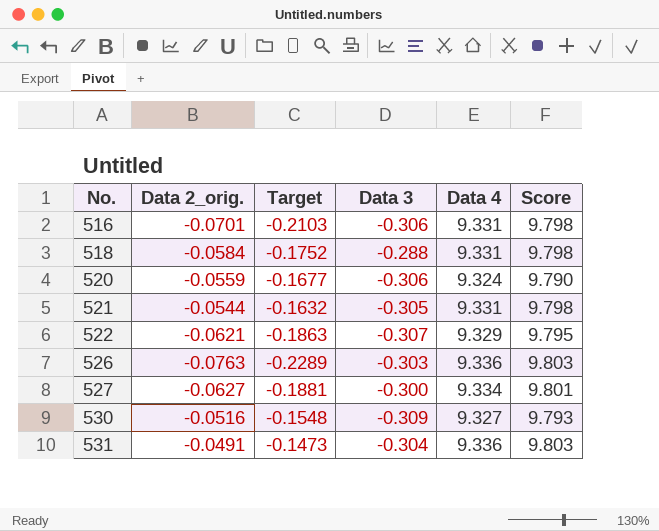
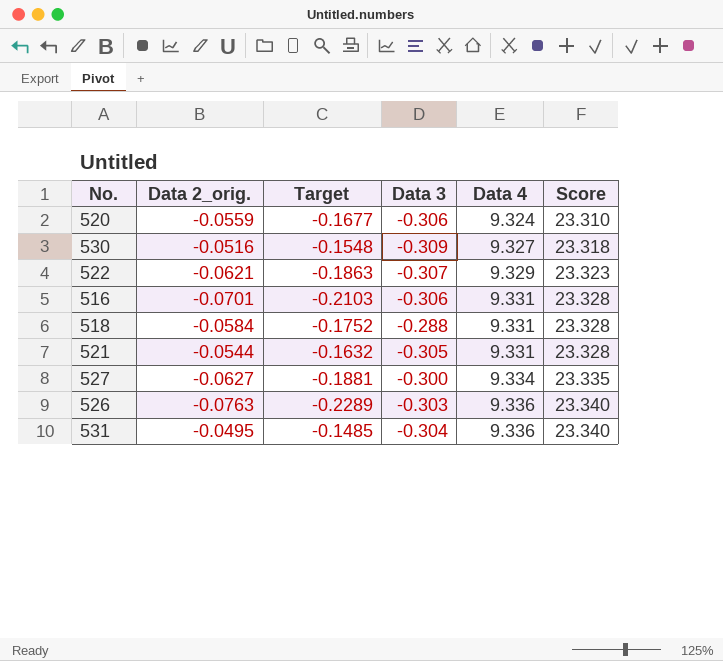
row order: No. ascending -> Data 4 ascending
column Score | formula: [Data 4] * 1.05 -> [Data 4] * 2.5
531 | Data 2_orig.: -0.0491 -> -0.0495
531 | Target: -0.1473 -> -0.1485

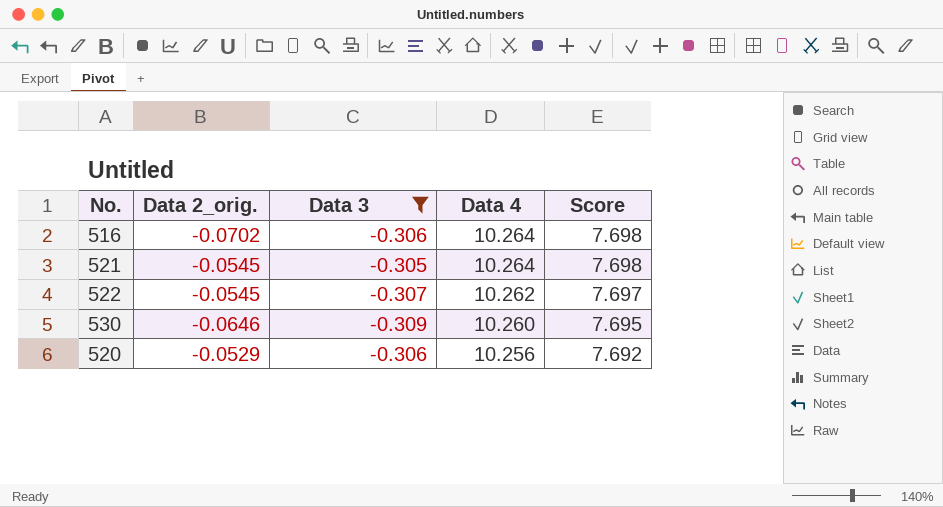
filter: none -> Data 3 <= -0.305
row order: Data 4 ascending -> Data 4 descending
column Target | formula: [Data 2_orig.] * 3 -> none
column Score | formula: [Data 4] * 2.5 -> [Data 4] * 0.75
516 | Data 2_orig.: -0.0701 -> -0.0702
516 | Data 4: 9.331 -> 10.264
521 | Data 2_orig.: -0.0544 -> -0.0545
521 | Data 4: 9.331 -> 10.264
522 | Data 2_orig.: -0.0621 -> -0.0545
522 | Data 4: 9.329 -> 10.262
530 | Data 2_orig.: -0.0516 -> -0.0646
530 | Data 4: 9.327 -> 10.260
520 | Data 2_orig.: -0.0559 -> -0.0529
520 | Data 4: 9.324 -> 10.256

